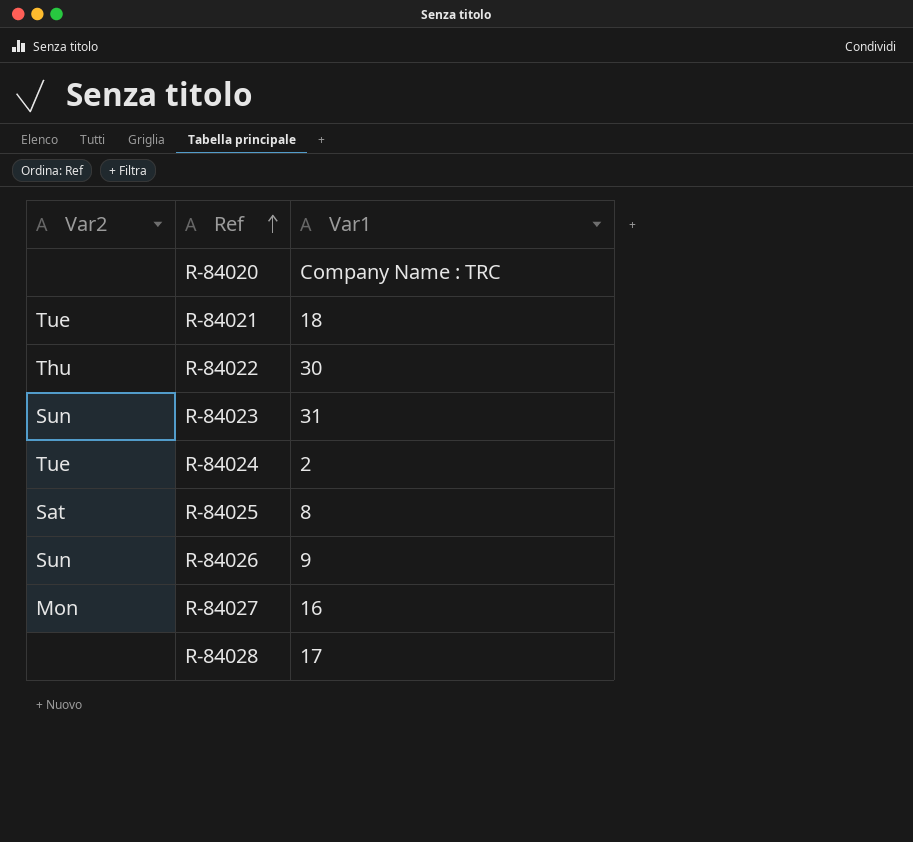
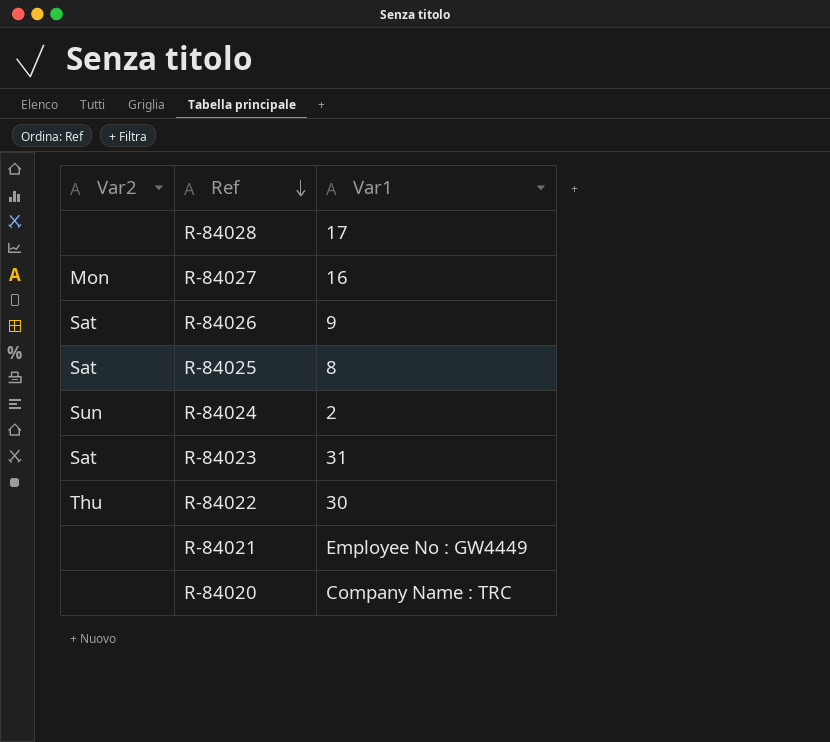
row order: Ref ascending -> Ref descending
R-84026 | Var2: Sun -> Sat
R-84024 | Var2: Tue -> Sun
R-84023 | Var2: Sun -> Sat
R-84021 | Var2: Tue -> none
R-84021 | Var1: 18 -> Employee No : GW4449

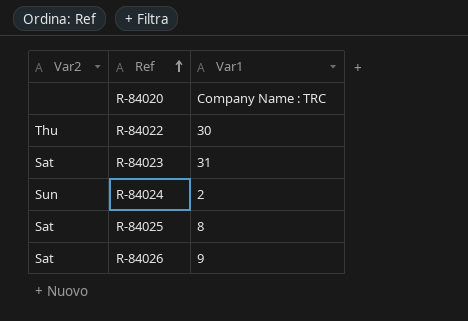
row order: Ref descending -> Ref ascending
row R-84028: none | 17 -> none
row R-84027: Mon | 16 -> none
row R-84021: none | Employee No : GW4449 -> none

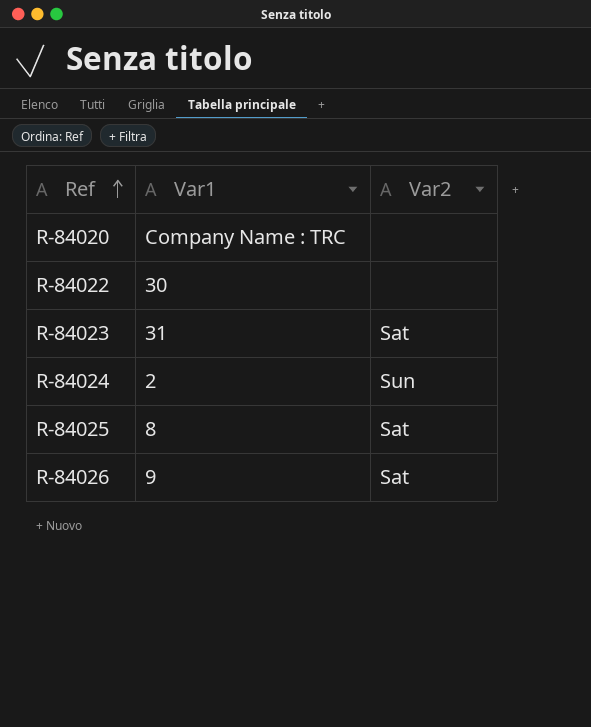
column Var2 | position: 1 -> 3
R-84022 | Var2: Thu -> none

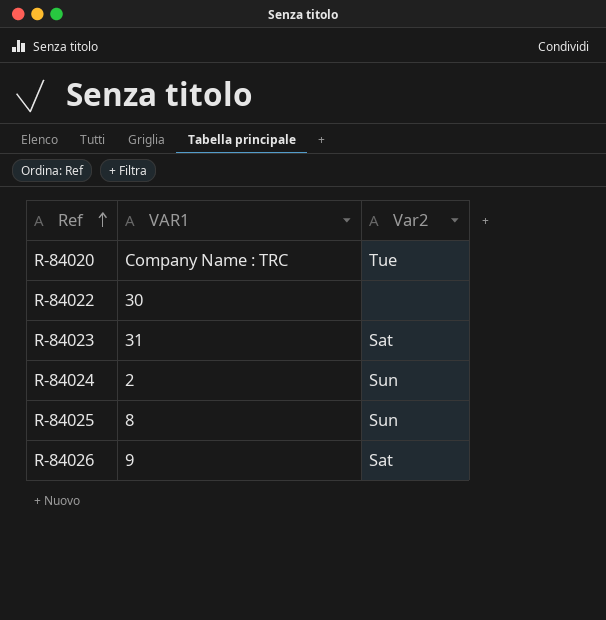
column name: Var1 -> VAR1
R-84020 | Var2: none -> Tue
R-84025 | Var2: Sat -> Sun

